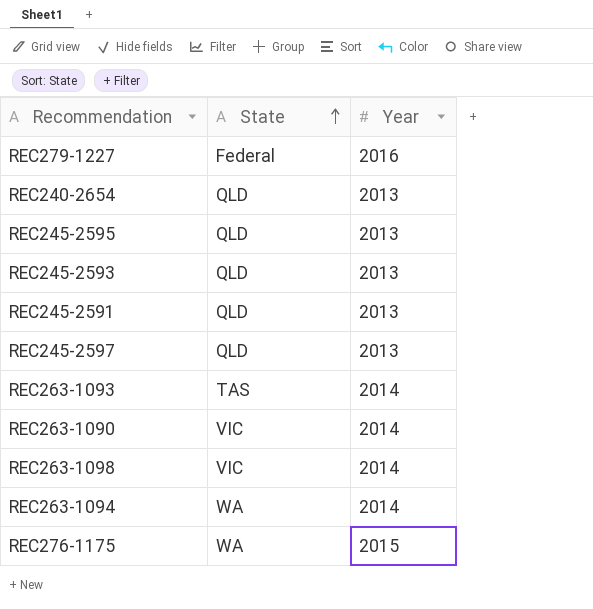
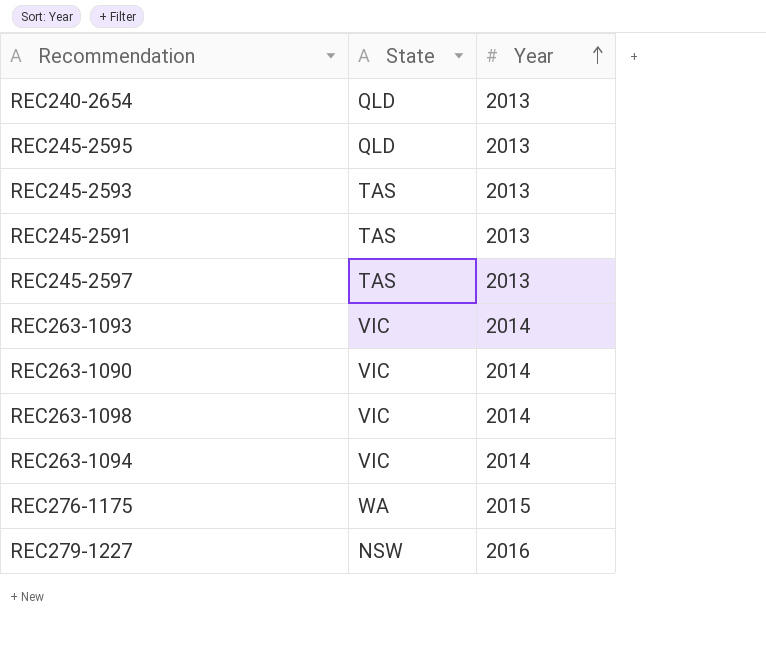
row order: State ascending -> Year ascending
REC245-2593 | State: QLD -> TAS
REC245-2591 | State: QLD -> TAS
REC245-2597 | State: QLD -> TAS
REC263-1093 | State: TAS -> VIC
REC263-1094 | State: WA -> VIC
REC279-1227 | State: Federal -> NSW

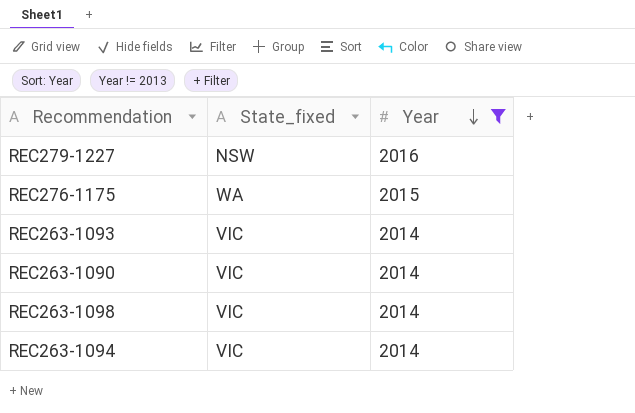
filter: none -> Year != 2013
row order: Year ascending -> Year descending
column name: State -> State_fixed

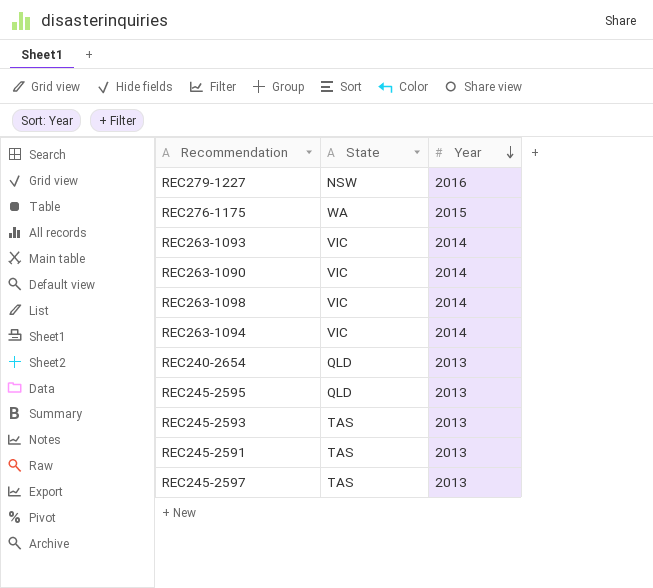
filter: Year != 2013 -> none
column name: State_fixed -> State

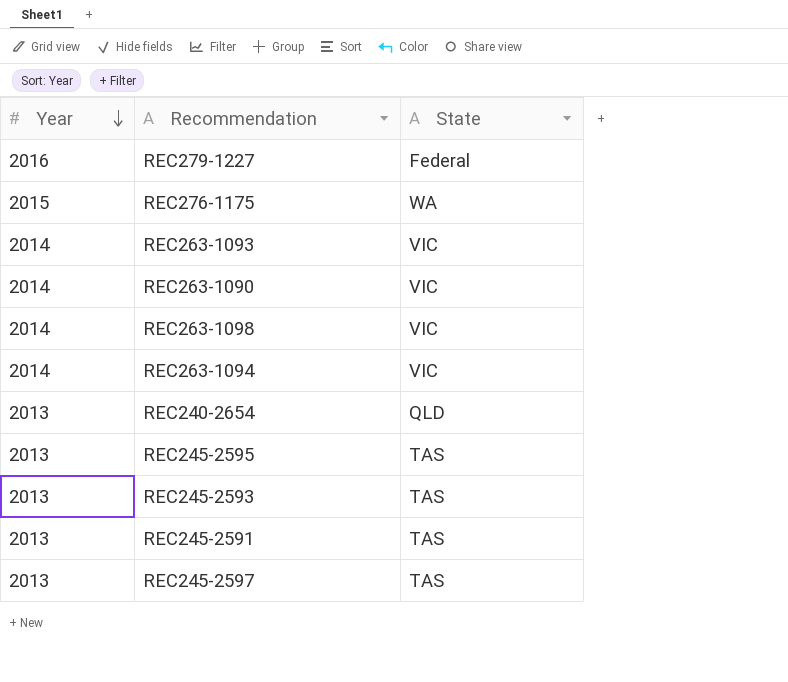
column Year | position: 3 -> 1
REC279-1227 | State: NSW -> Federal
REC245-2595 | State: QLD -> TAS

